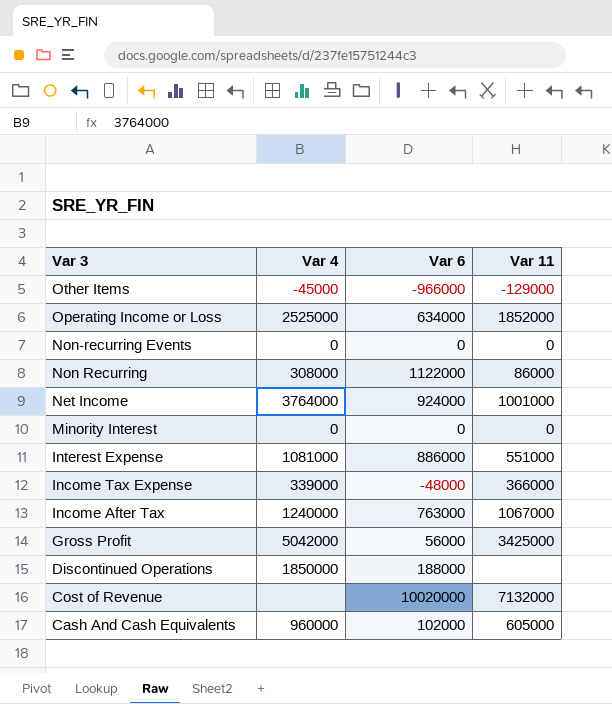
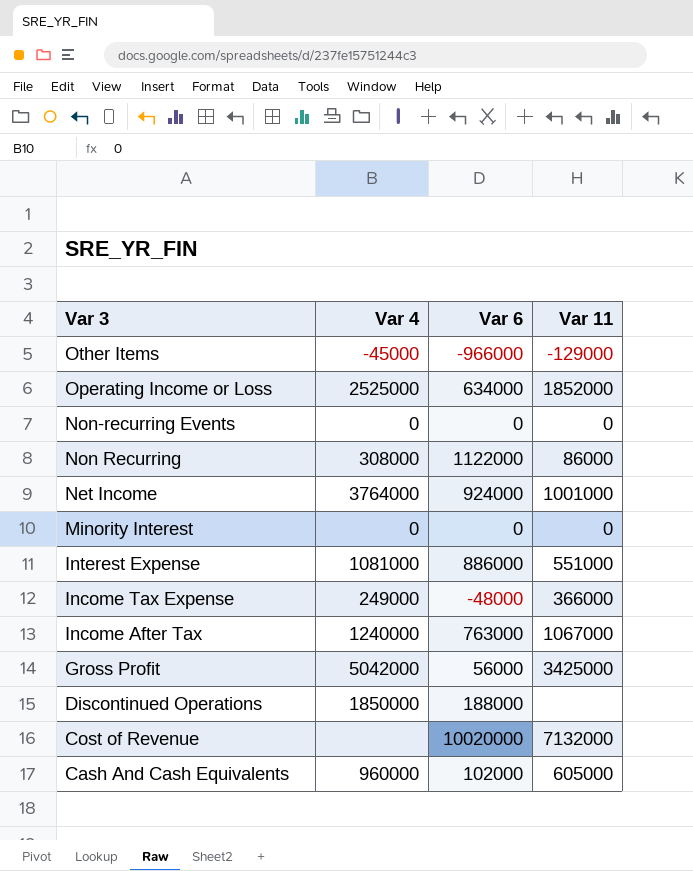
Income Tax Expense | Var 4: 339000 -> 249000

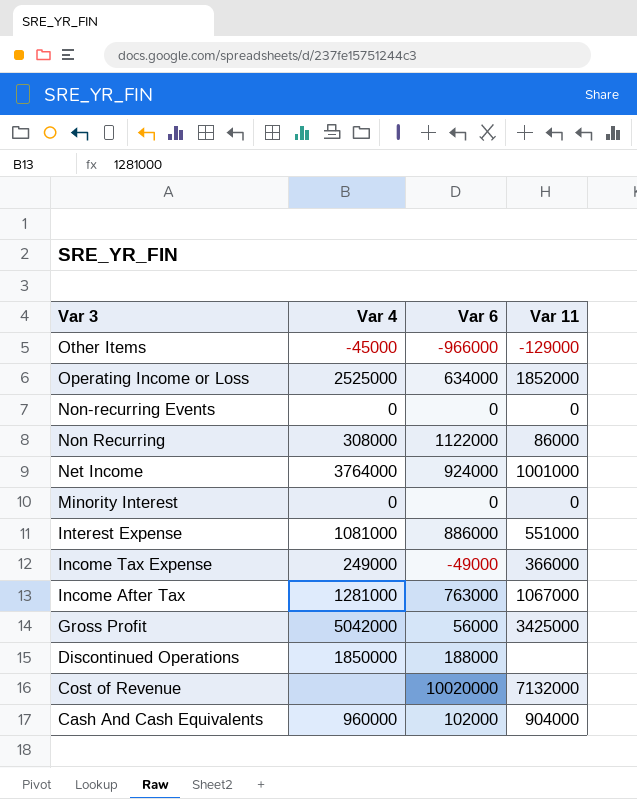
Income Tax Expense | Var 6: -48000 -> -49000
Income After Tax | Var 4: 1240000 -> 1281000
Cash And Cash Equivalents | Var 11: 605000 -> 904000

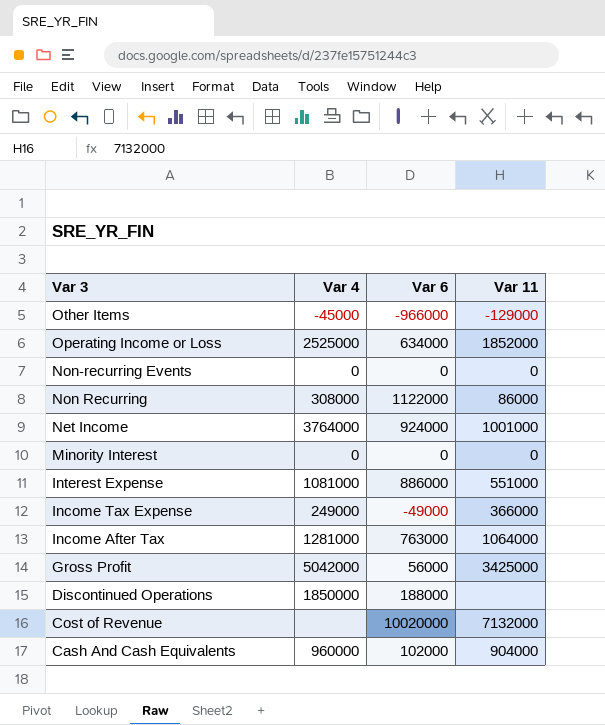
Income After Tax | Var 11: 1067000 -> 1064000

